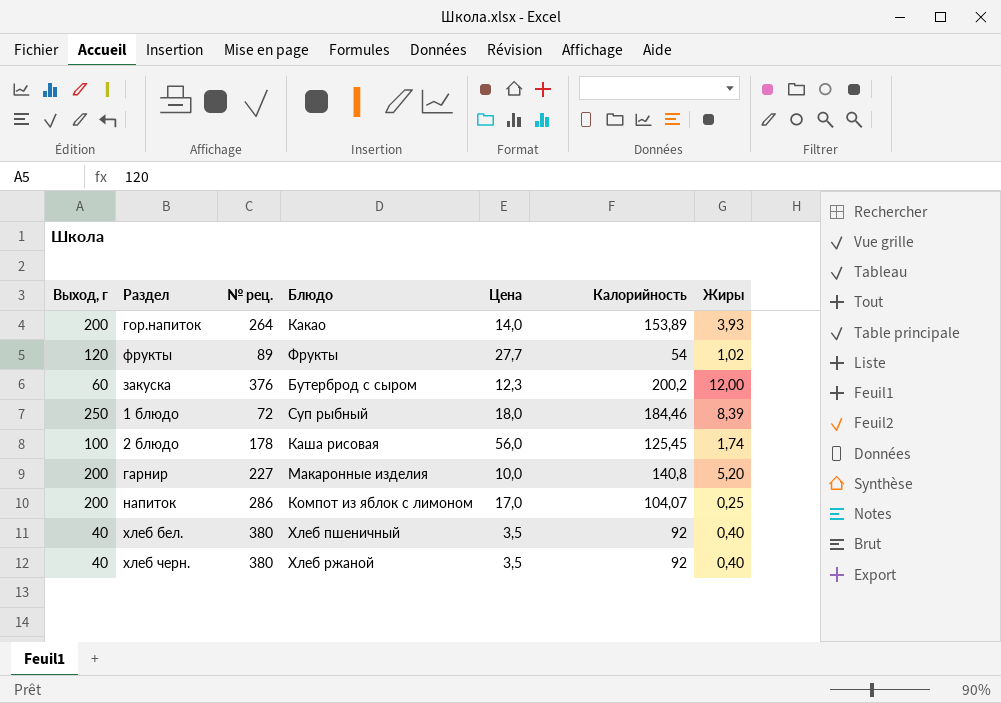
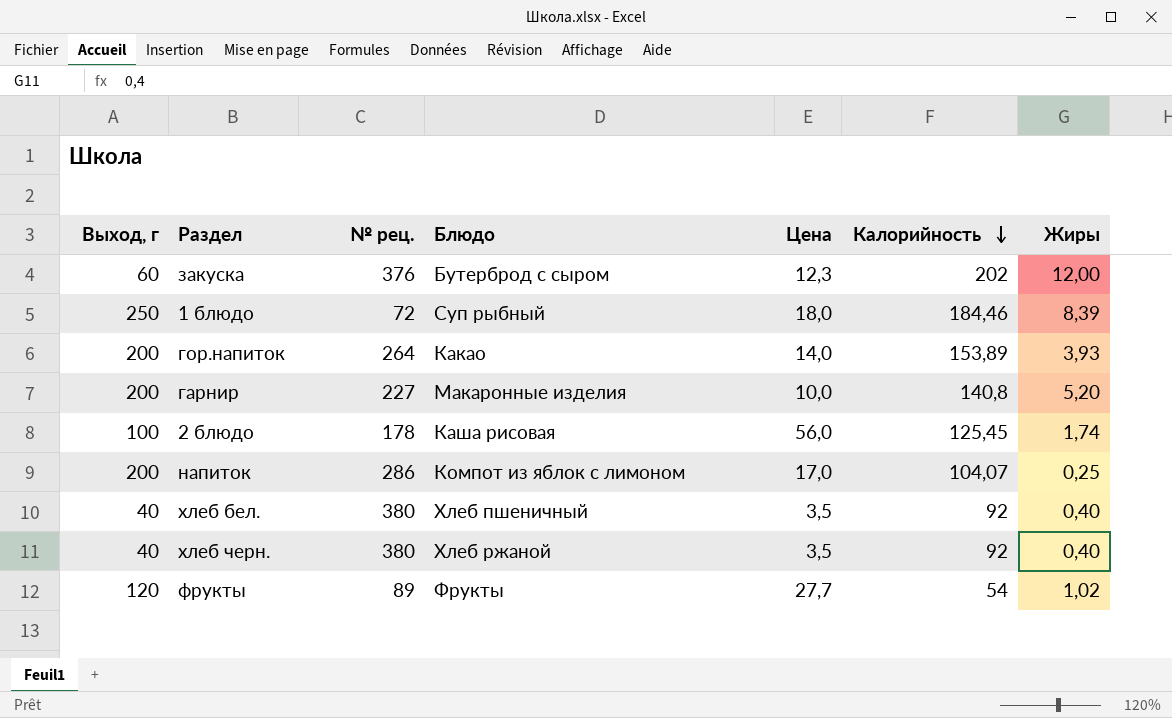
row order: none -> Калорийность descending
закуска | Калорийность: 200,2 -> 202

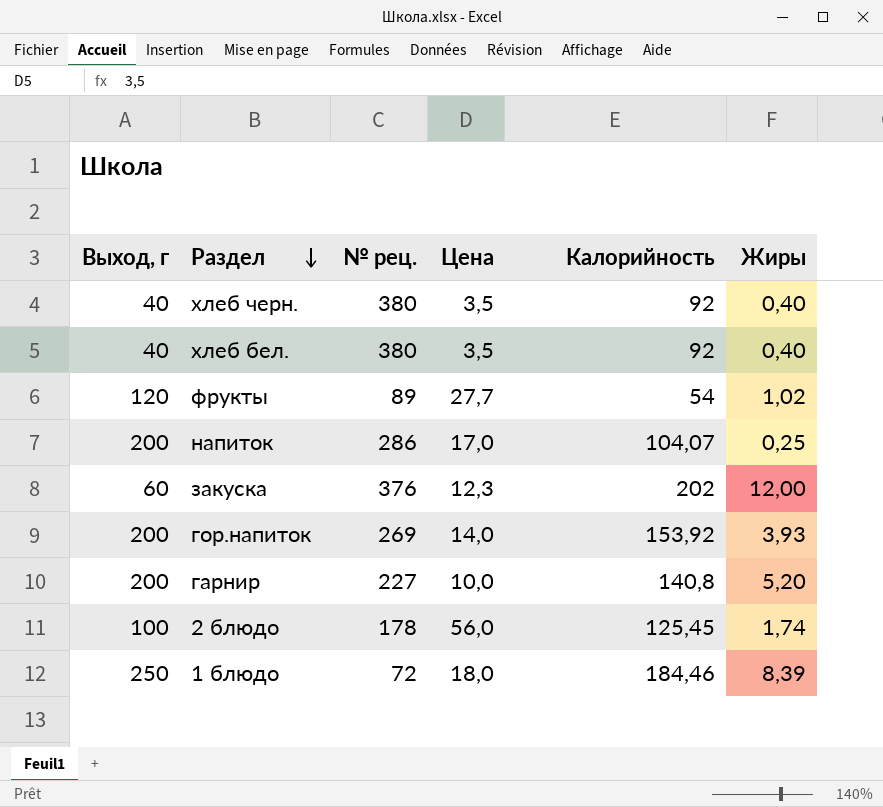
row order: Калорийность descending -> Раздел descending
column Блюдо | position: 4 -> none
гор.напиток | № рец.: 264 -> 269
гор.напиток | Калорийность: 153,89 -> 153,92

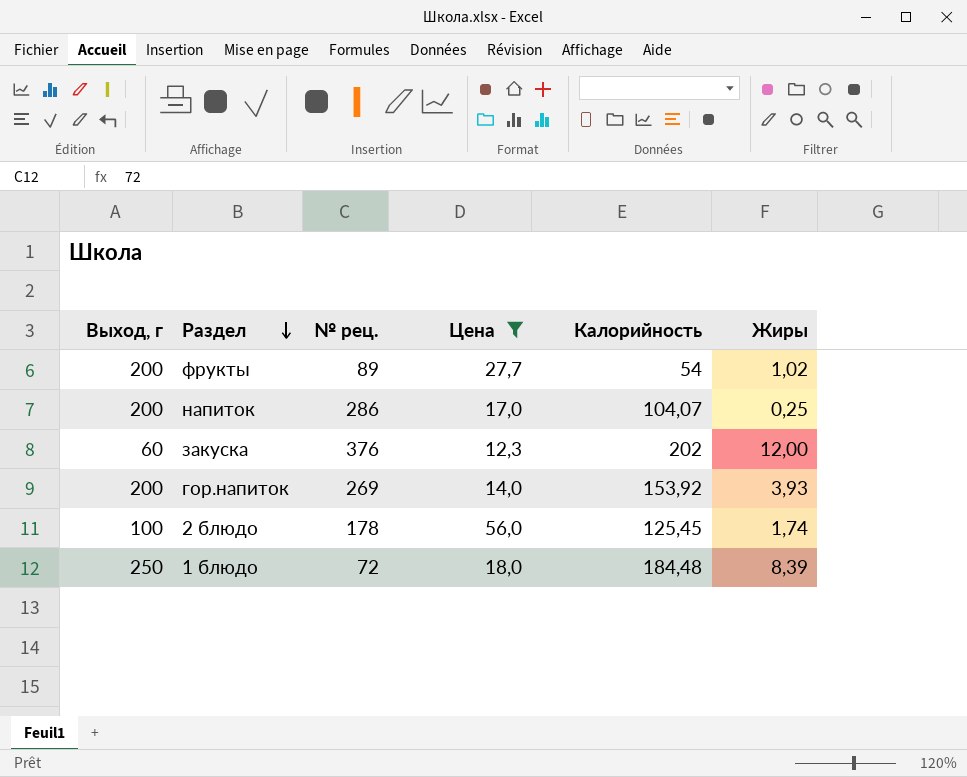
filter: none -> Цена >= 12,3
фрукты | Выход, г: 120 -> 200
1 блюдо | Калорийность: 184,46 -> 184,48

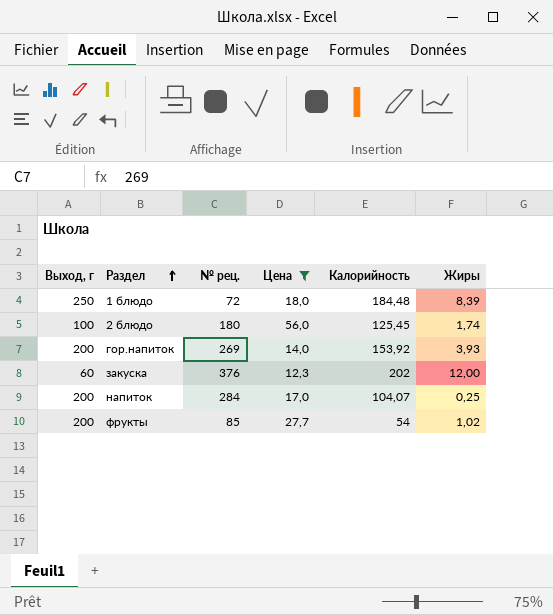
row order: Раздел descending -> Раздел ascending
2 блюдо | № рец.: 178 -> 180
напиток | № рец.: 286 -> 284
фрукты | № рец.: 89 -> 85

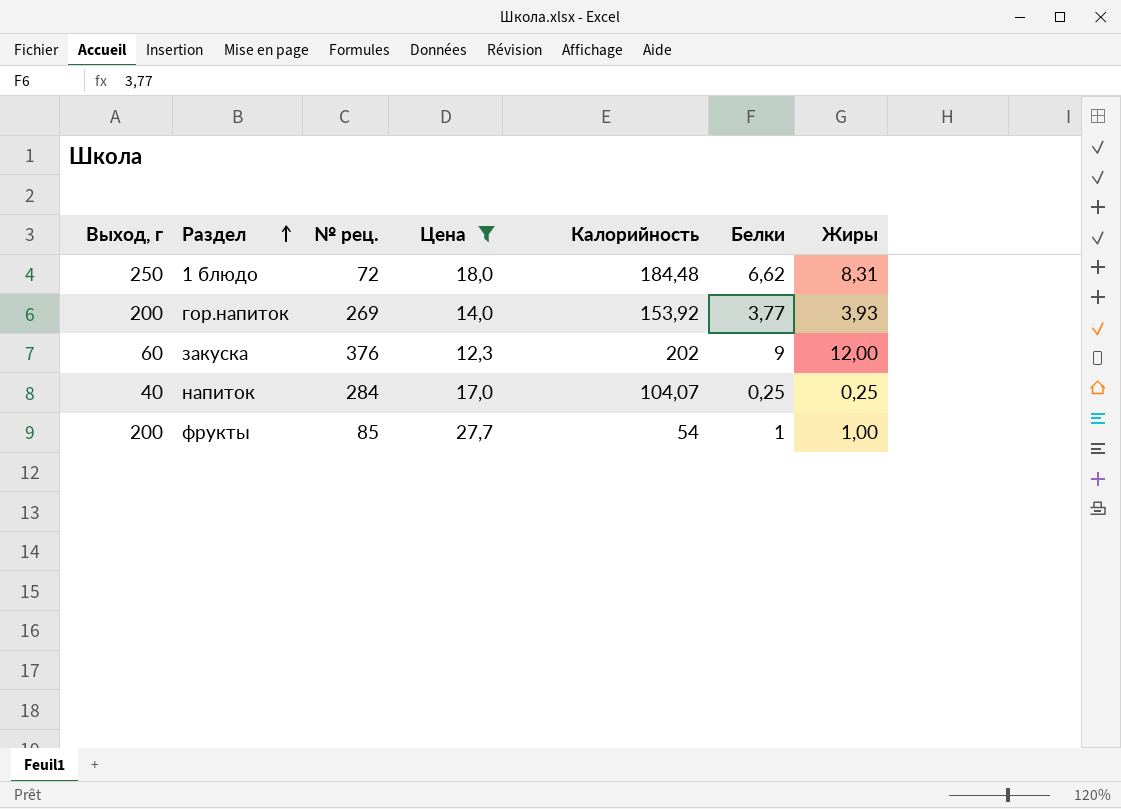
column Белки | position: none -> 6
row 2 блюдо: 100 | 180 | 56,0 | 125,45 | 1,74 -> none
1 блюдо | Жиры: 8,39 -> 8,31
напиток | Выход, г: 200 -> 40
фрукты | Жиры: 1,02 -> 1,00

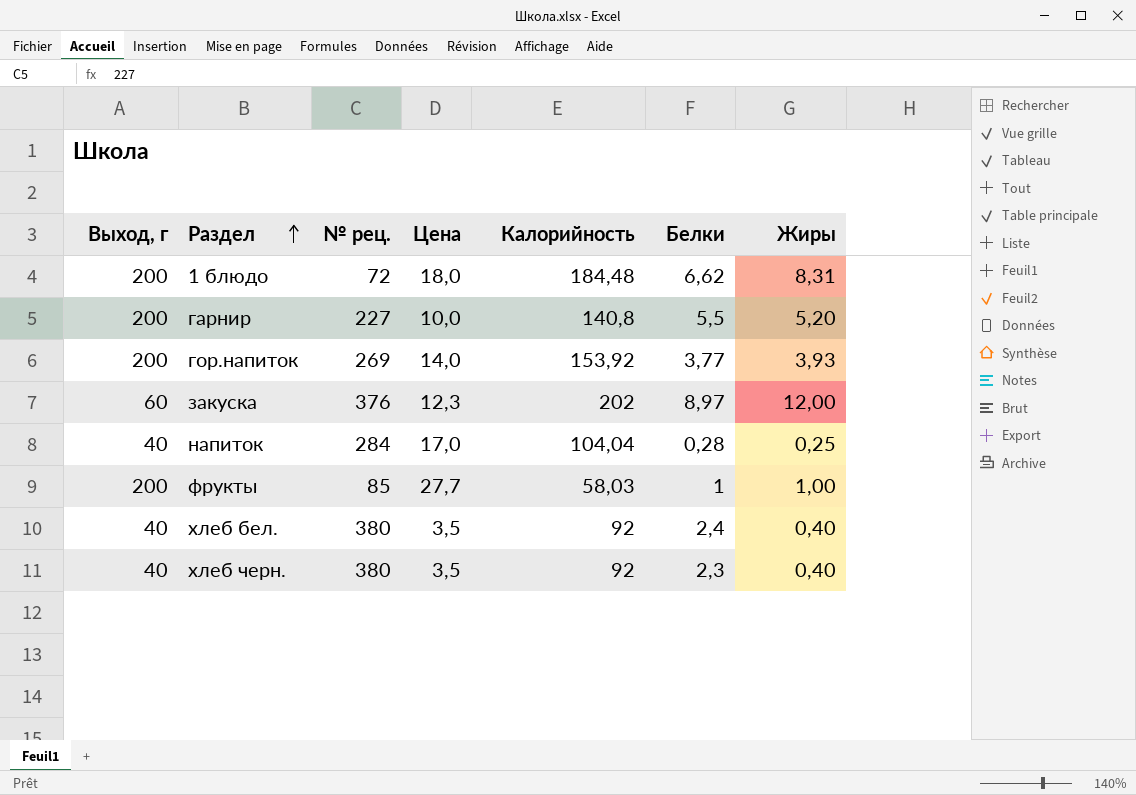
filter: Цена >= 12,3 -> none
1 блюдо | Выход, г: 250 -> 200
закуска | Белки: 9 -> 8,97
напиток | Калорийность: 104,07 -> 104,04
напиток | Белки: 0,25 -> 0,28
фрукты | Калорийность: 54 -> 58,03

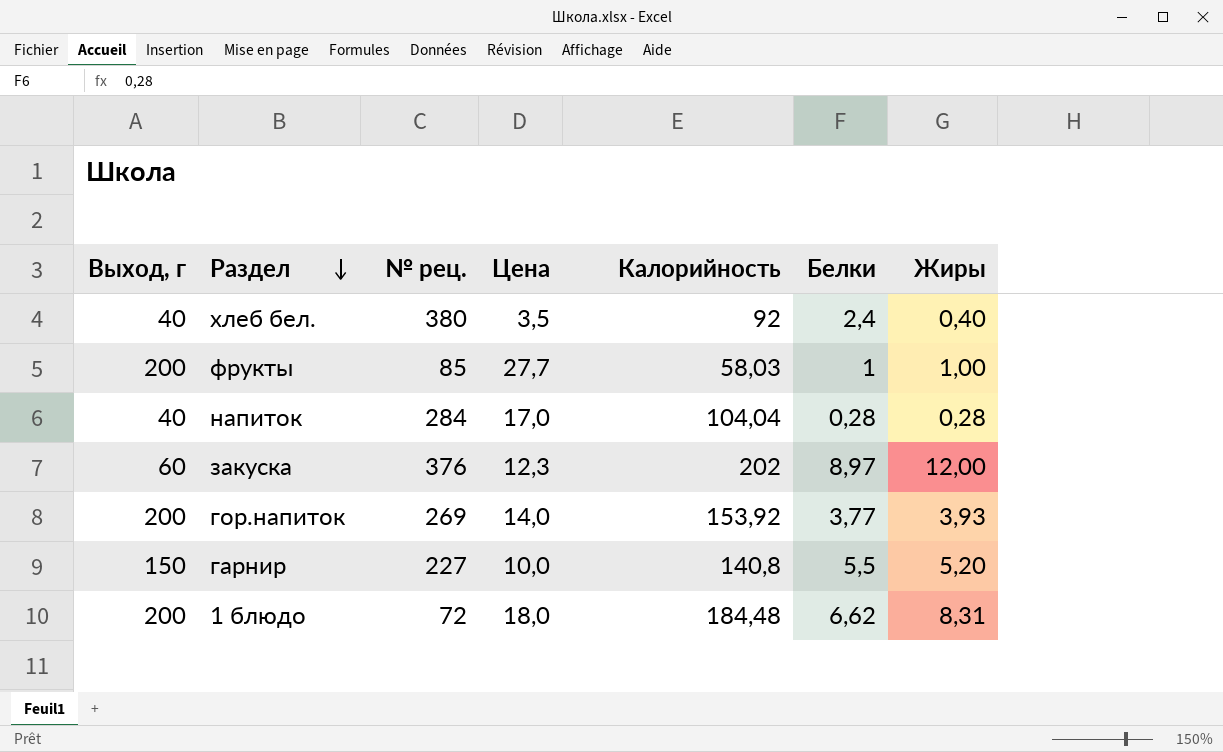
row order: Раздел ascending -> Раздел descending
row хлеб черн.: 40 | 380 | 3,5 | 92 | 2,3 | 0,40 -> none
напиток | Жиры: 0,25 -> 0,28
гарнир | Выход, г: 200 -> 150

